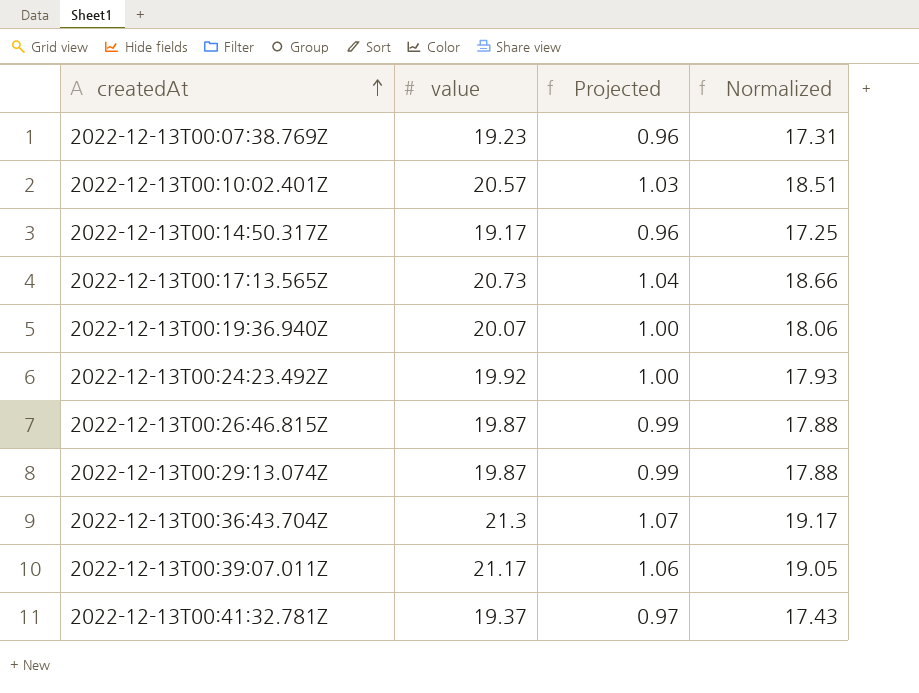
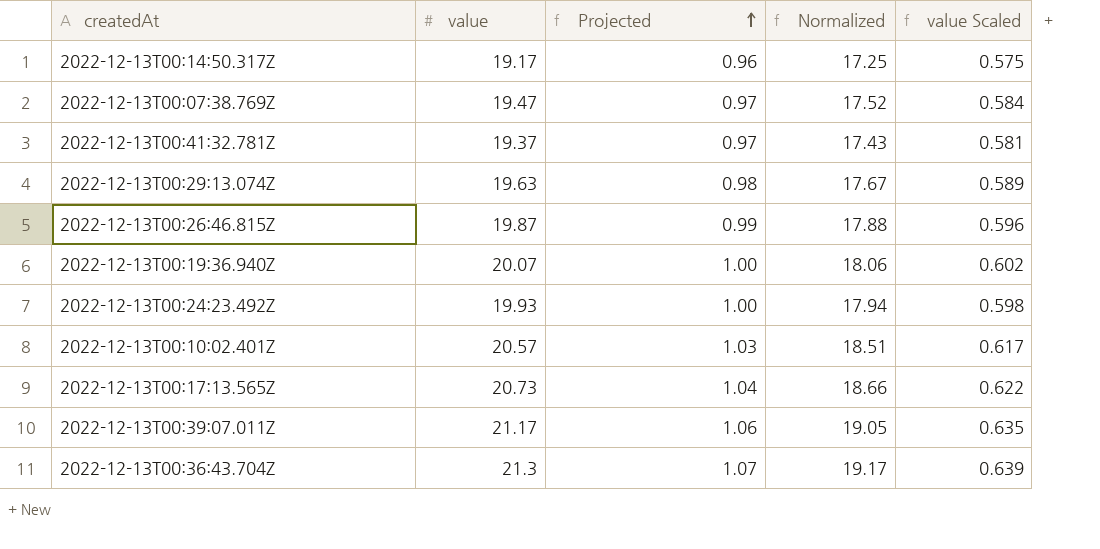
row order: createdAt ascending -> Projected ascending
column value Scaled | formula: none -> [value] * 0.03
2022-12-13T00:07:38.769Z | value: 19.23 -> 19.47
2022-12-13T00:07:38.769Z | Projected: 0.96 -> 0.97
2022-12-13T00:07:38.769Z | Normalized: 17.31 -> 17.52
2022-12-13T00:29:13.074Z | value: 19.87 -> 19.63
2022-12-13T00:29:13.074Z | Projected: 0.99 -> 0.98
2022-12-13T00:29:13.074Z | Normalized: 17.88 -> 17.67
2022-12-13T00:24:23.492Z | value: 19.92 -> 19.93
2022-12-13T00:24:23.492Z | Normalized: 17.93 -> 17.94

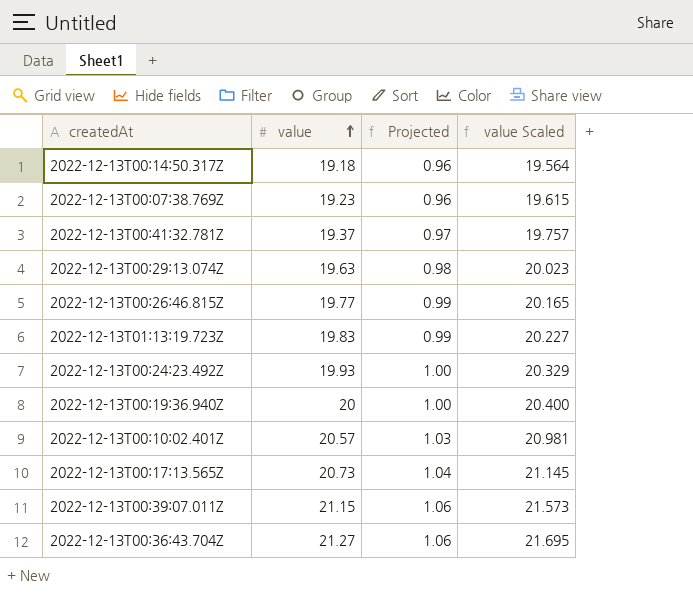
row order: Projected ascending -> value ascending
column Normalized | formula: [value] * 0.9 -> none
column value Scaled | formula: [value] * 0.03 -> [value] * 1.02
2022-12-13T00:14:50.317Z | value: 19.17 -> 19.18
2022-12-13T00:07:38.769Z | value: 19.47 -> 19.23
2022-12-13T00:07:38.769Z | Projected: 0.97 -> 0.96
2022-12-13T00:26:46.815Z | value: 19.87 -> 19.77
row 2022-12-13T01:13:19.723Z: none -> 19.83 | 0.99 | 20.227
2022-12-13T00:19:36.940Z | value: 20.07 -> 20
2022-12-13T00:39:07.011Z | value: 21.17 -> 21.15
2022-12-13T00:36:43.704Z | value: 21.3 -> 21.27
2022-12-13T00:36:43.704Z | Projected: 1.07 -> 1.06

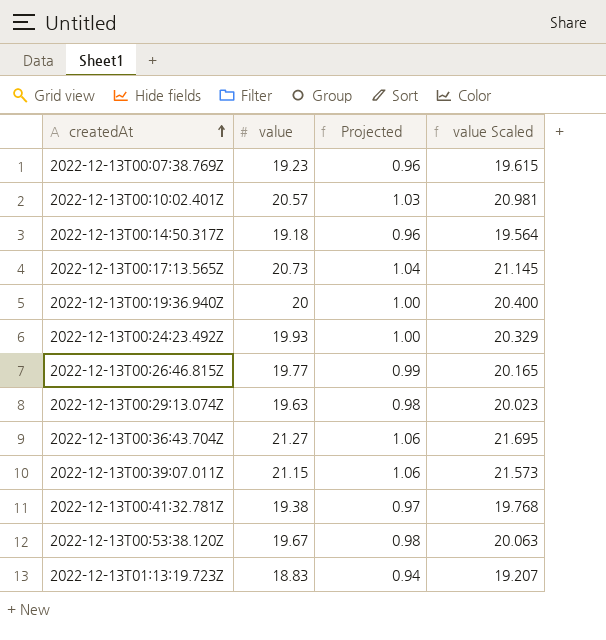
row order: value ascending -> createdAt ascending
2022-12-13T00:41:32.781Z | value: 19.37 -> 19.38
2022-12-13T00:41:32.781Z | value Scaled: 19.757 -> 19.768
row 2022-12-13T00:53:38.120Z: none -> 19.67 | 0.98 | 20.063
2022-12-13T01:13:19.723Z | value: 19.83 -> 18.83
2022-12-13T01:13:19.723Z | Projected: 0.99 -> 0.94
2022-12-13T01:13:19.723Z | value Scaled: 20.227 -> 19.207

